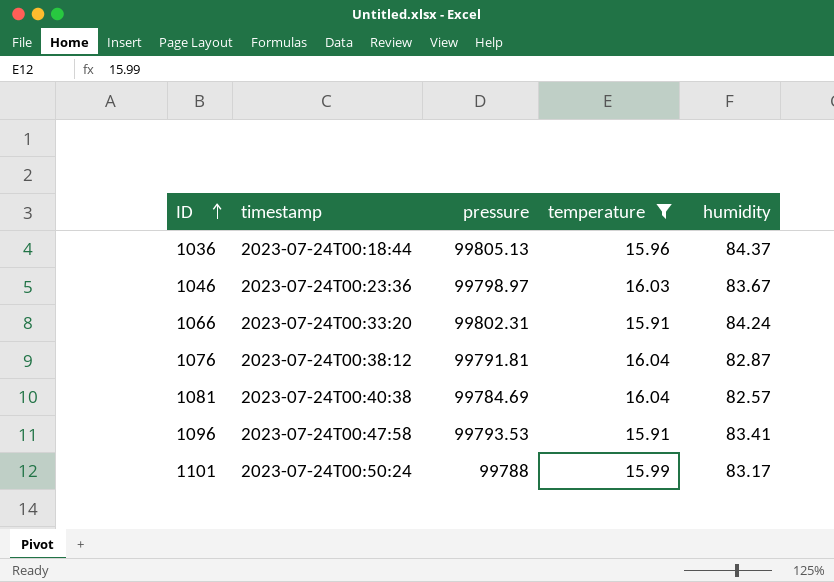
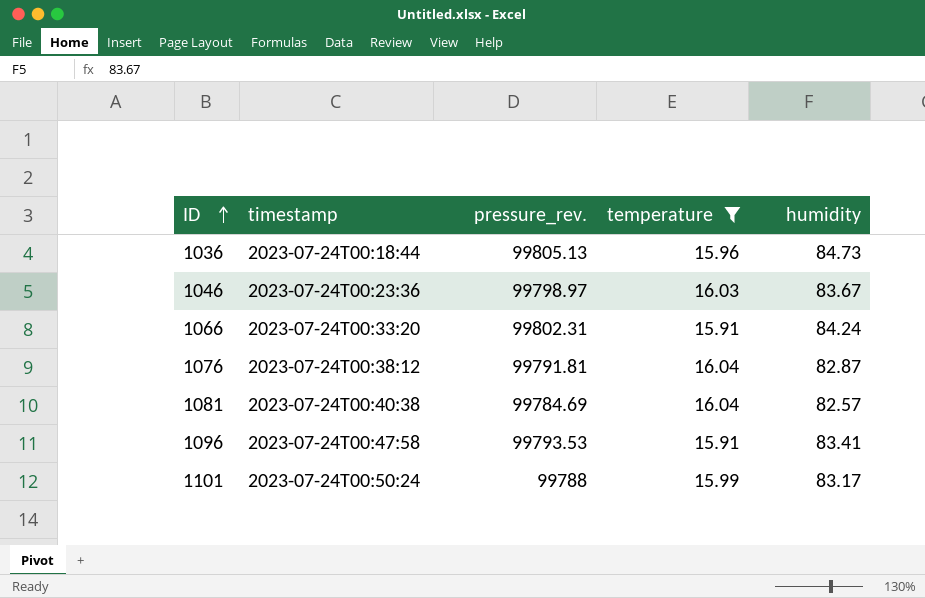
column name: pressure -> pressure_rev.
1036 | humidity: 84.37 -> 84.73

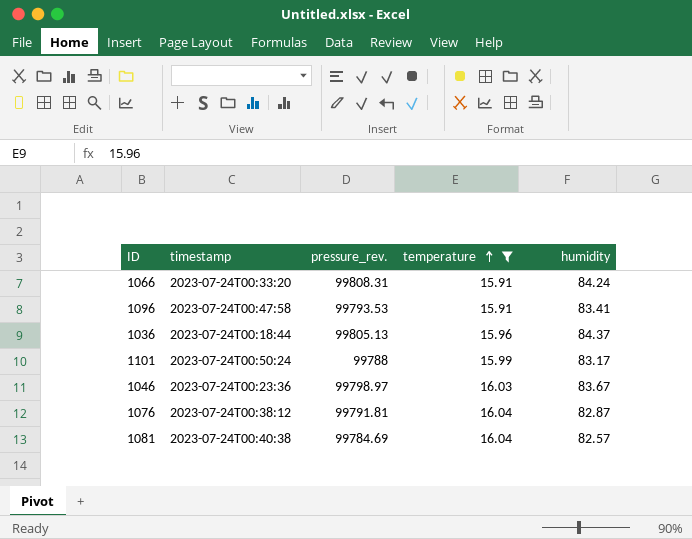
row order: ID ascending -> temperature ascending
1066 | pressure_rev.: 99802.31 -> 99808.31
1036 | humidity: 84.73 -> 84.37

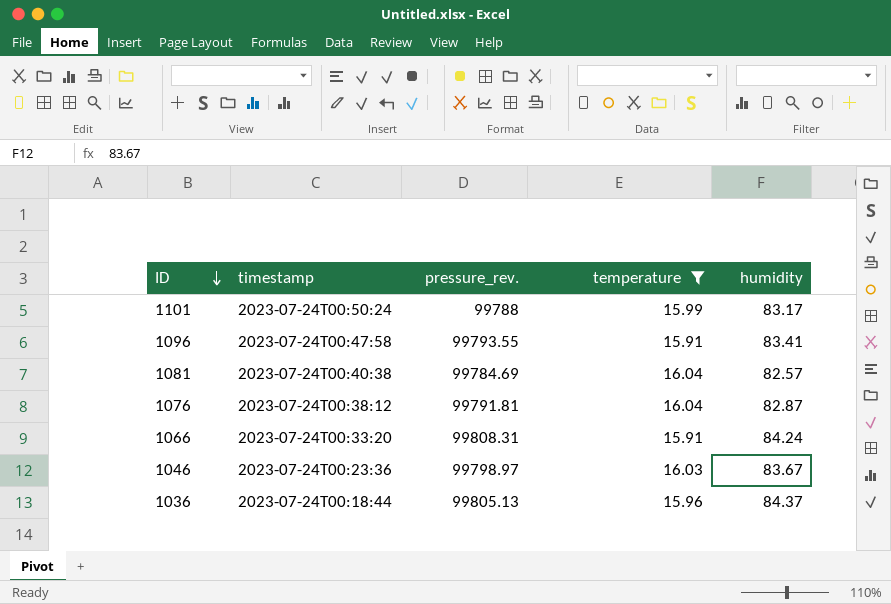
row order: temperature ascending -> ID descending
1096 | pressure_rev.: 99793.53 -> 99793.55

